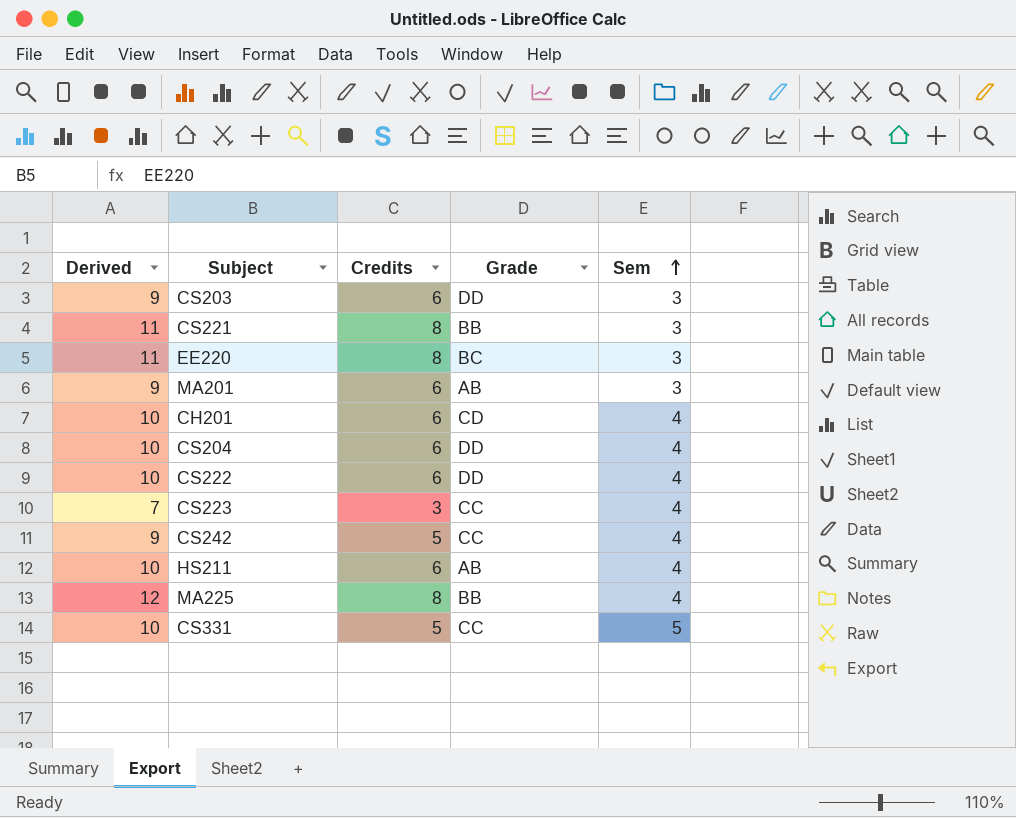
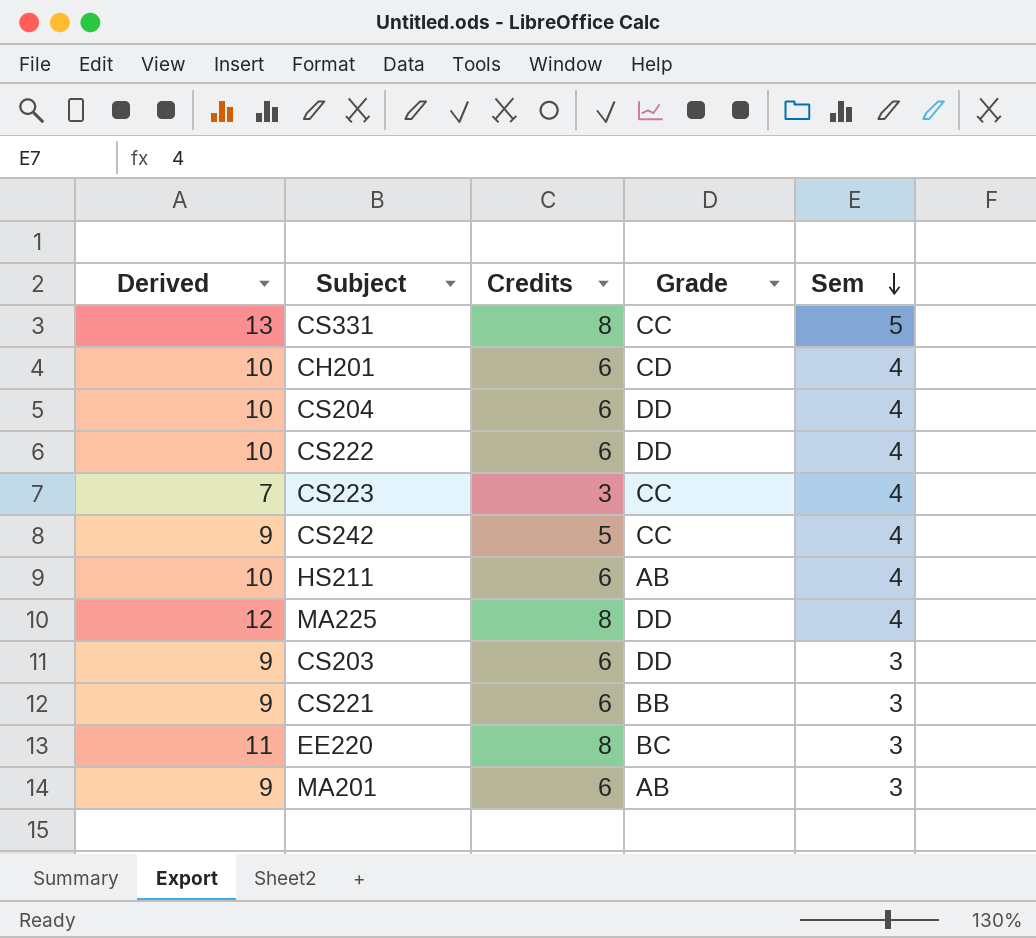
row order: Sem ascending -> Sem descending
CS331 | Derived: 10 -> 13
CS331 | Credits: 5 -> 8
MA225 | Grade: BB -> DD
CS221 | Derived: 11 -> 9
CS221 | Credits: 8 -> 6

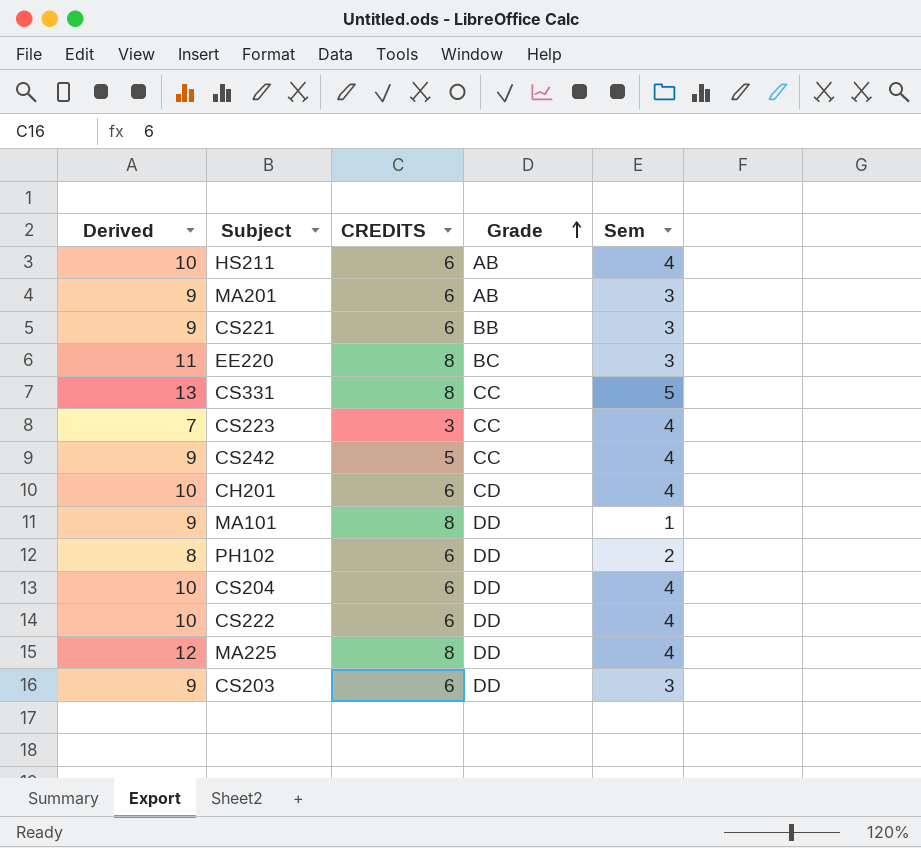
row order: Sem descending -> Grade ascending
column name: Credits -> CREDITS
row MA101: none -> 9 | 8 | DD | 1
row PH102: none -> 8 | 6 | DD | 2

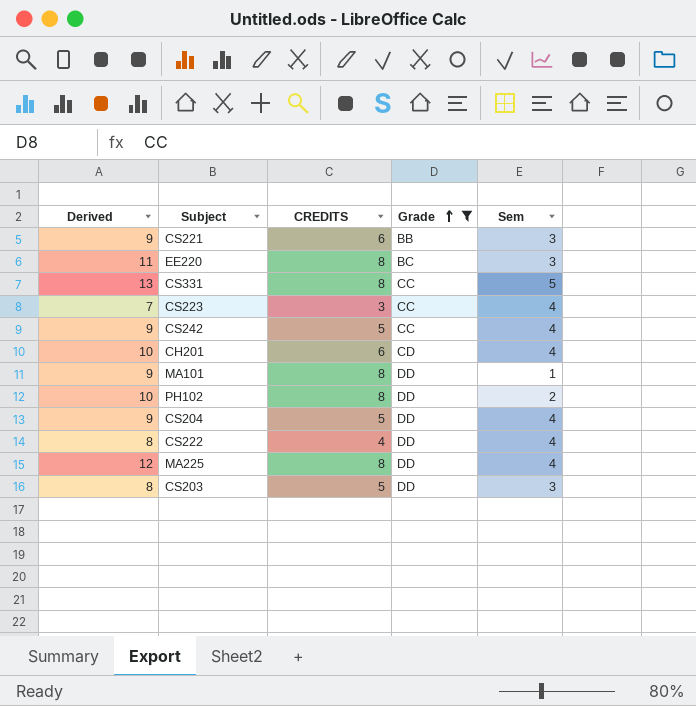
filter: none -> Grade != AB
PH102 | Derived: 8 -> 10
PH102 | CREDITS: 6 -> 8
CS204 | Derived: 10 -> 9
CS204 | CREDITS: 6 -> 5
CS222 | Derived: 10 -> 8
CS222 | CREDITS: 6 -> 4
CS203 | Derived: 9 -> 8
CS203 | CREDITS: 6 -> 5

